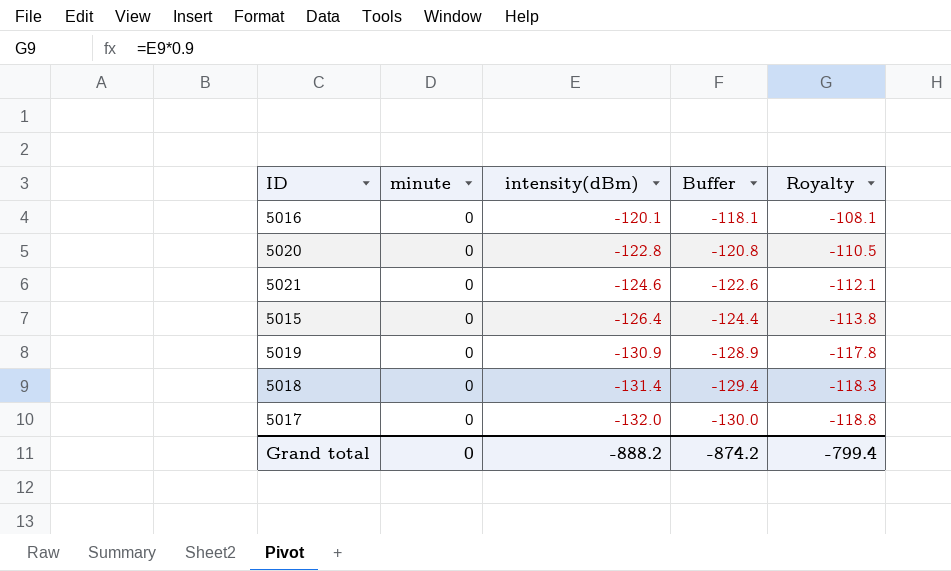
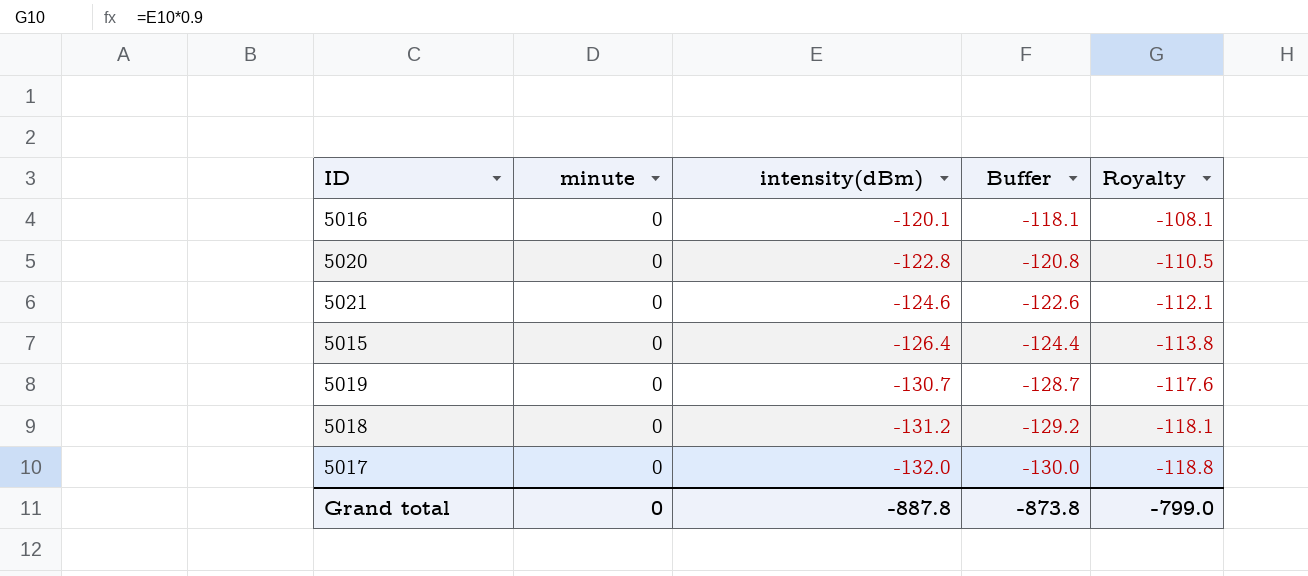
5019 | intensity(dBm): -130.9 -> -130.7
5019 | Buffer: -128.9 -> -128.7
5019 | Royalty: -117.8 -> -117.6
5018 | intensity(dBm): -131.4 -> -131.2
5018 | Buffer: -129.4 -> -129.2
5018 | Royalty: -118.3 -> -118.1
Grand total | intensity(dBm): -888.2 -> -887.8
Grand total | Buffer: -874.2 -> -873.8
Grand total | Royalty: -799.4 -> -799.0

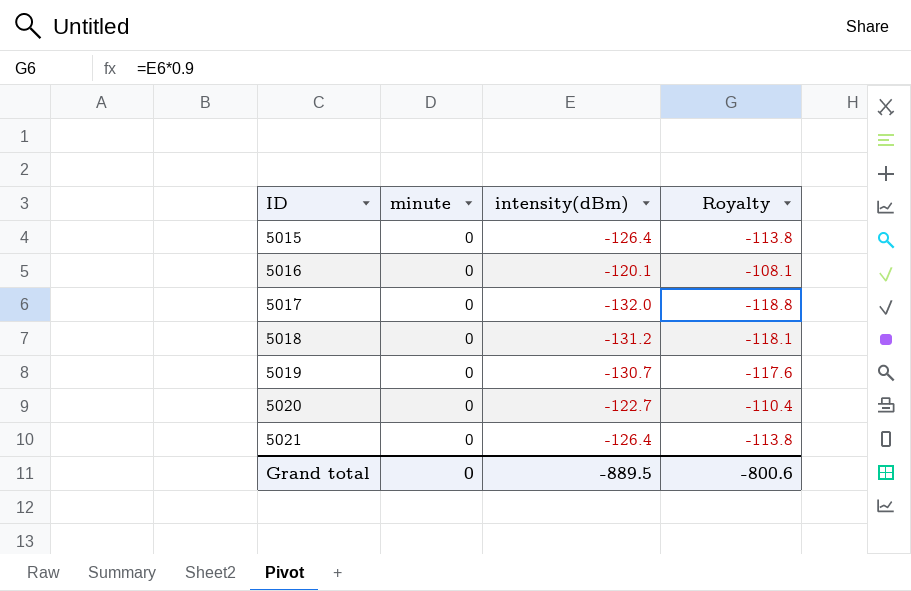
row order: intensity(dBm) descending -> ID ascending
column Buffer | formula: [intensity(dBm)] + 2 -> none
5020 | intensity(dBm): -122.8 -> -122.7
5020 | Royalty: -110.5 -> -110.4
5021 | intensity(dBm): -124.6 -> -126.4
5021 | Royalty: -112.1 -> -113.8
Grand total | intensity(dBm): -887.8 -> -889.5
Grand total | Royalty: -799.0 -> -800.6

